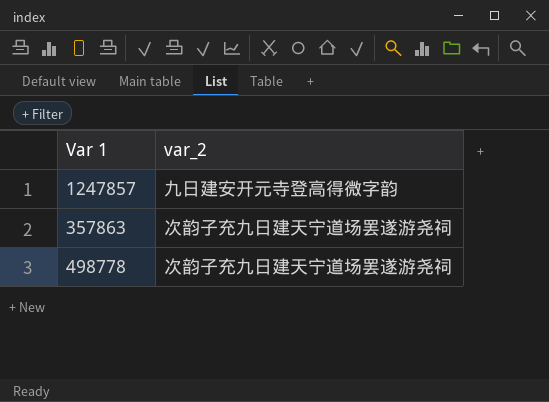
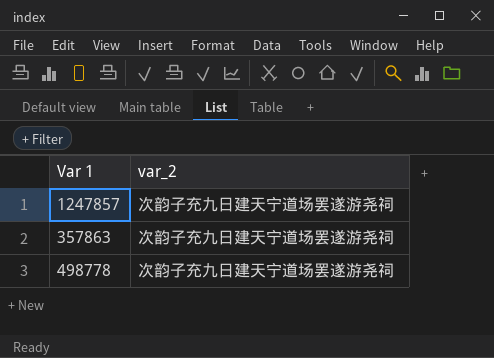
1247857 | var_2: 九日建安开元寺登高得微字韵 -> 次韵子充九日建天宁道场罢遂游尧祠

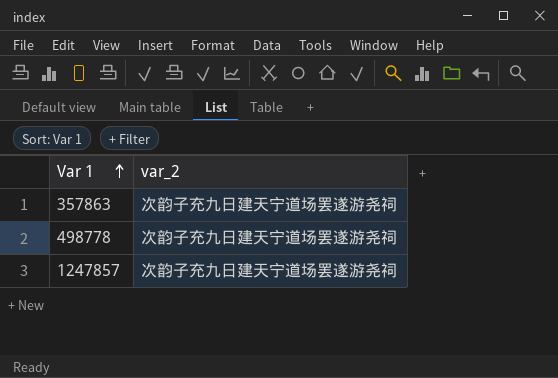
row order: none -> Var 1 ascending

